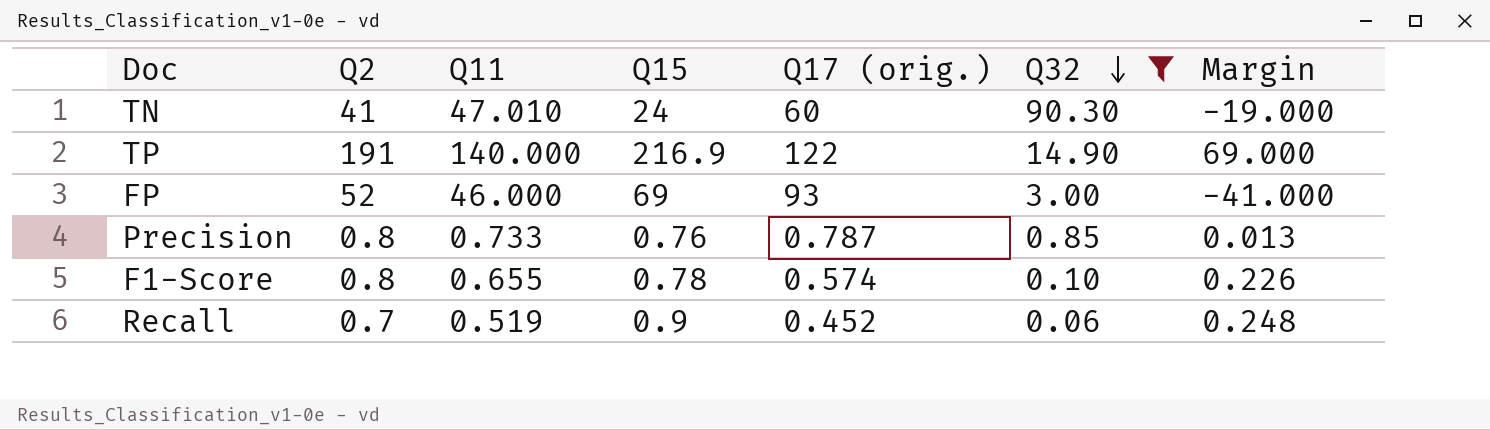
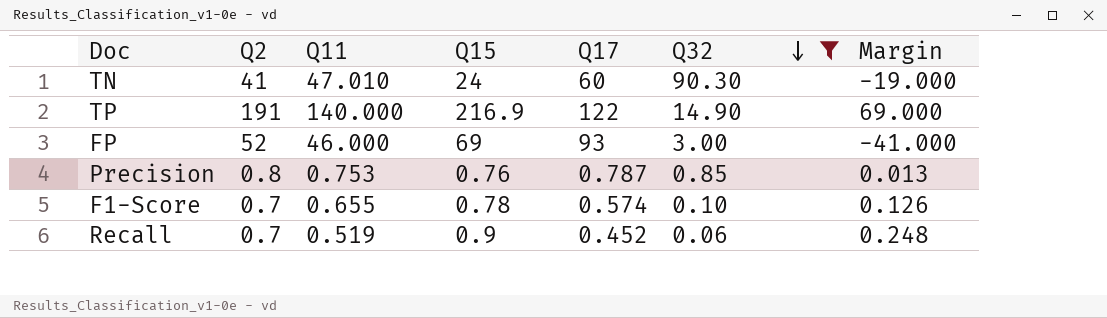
column name: Q17 (orig.) -> Q17
Precision | Q11: 0.733 -> 0.753
F1-Score | Q2: 0.8 -> 0.7
F1-Score | Margin: 0.226 -> 0.126

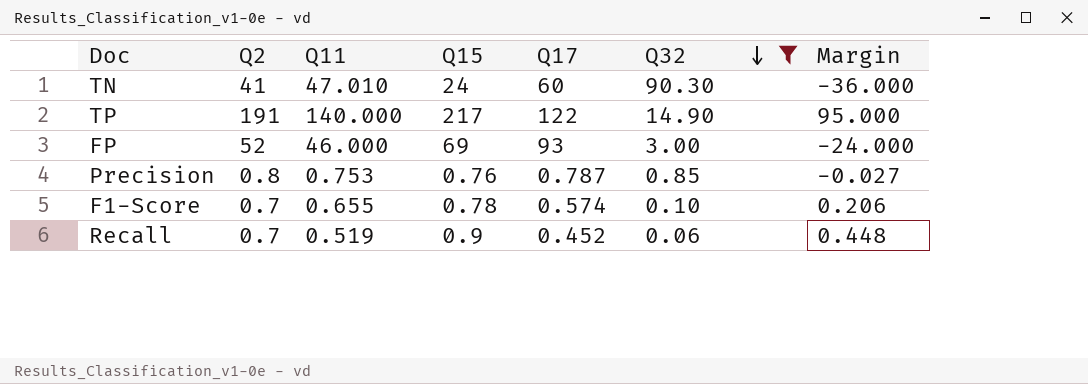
column Margin | formula: [Q2] - [Q17] -> [Q15] - [Q17]
TP | Q15: 216.9 -> 217

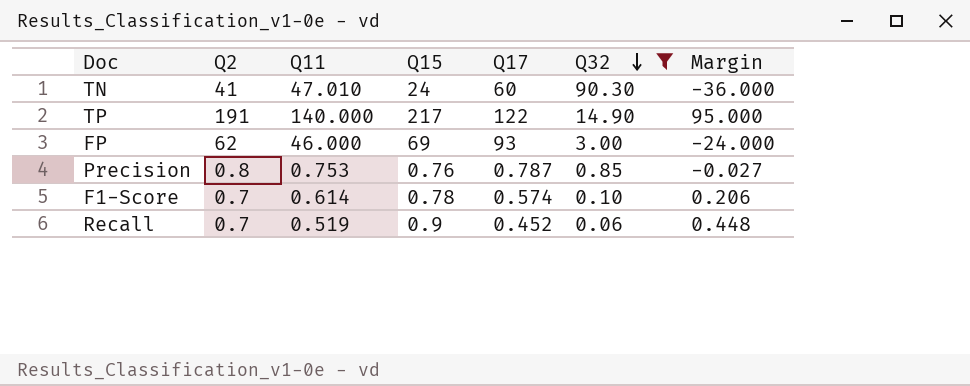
FP | Q2: 52 -> 62
F1-Score | Q11: 0.655 -> 0.614

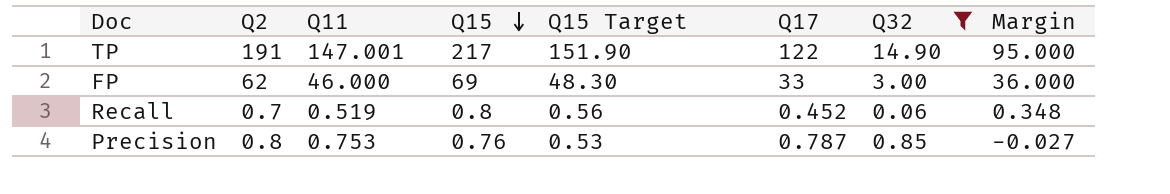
row order: Q32 descending -> Q15 descending
column Q15 Target | formula: none -> [Q15] * 0.7
row TN: 41 | 47.010 | 24 | 60 | 90.30 | -36.000 -> none
row F1-Score: 0.7 | 0.614 | 0.78 | 0.574 | 0.10 | 0.206 -> none
TP | Q11: 140.000 -> 147.001
FP | Q17: 93 -> 33
FP | Margin: -24.000 -> 36.000
Recall | Q15: 0.9 -> 0.8
Recall | Margin: 0.448 -> 0.348

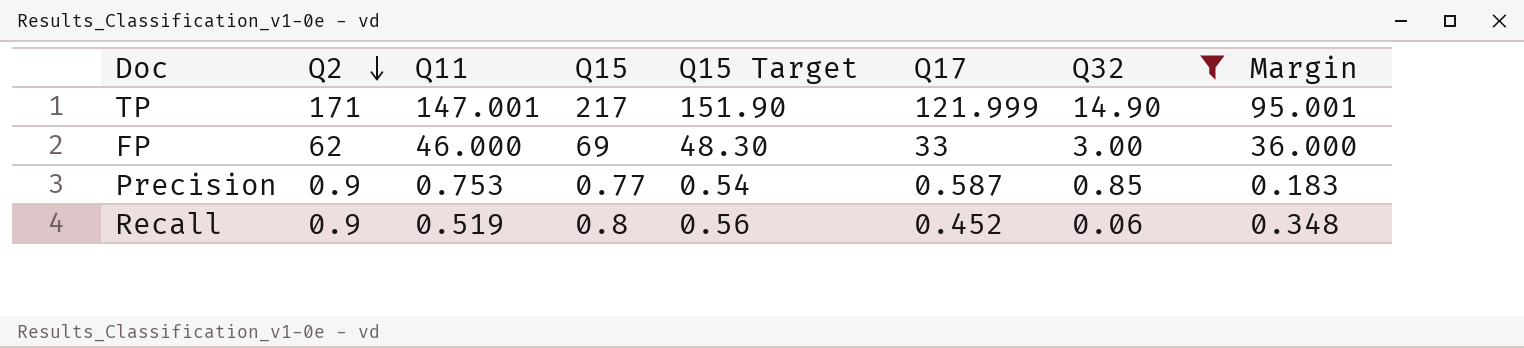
row order: Q15 descending -> Q2 descending
TP | Q2: 191 -> 171
TP | Q17: 122 -> 121.999
TP | Margin: 95.000 -> 95.001
Precision | Q2: 0.8 -> 0.9
Precision | Q15: 0.76 -> 0.77
Precision | Q15 Target: 0.53 -> 0.54
Precision | Q17: 0.787 -> 0.587
Precision | Margin: -0.027 -> 0.183
Recall | Q2: 0.7 -> 0.9

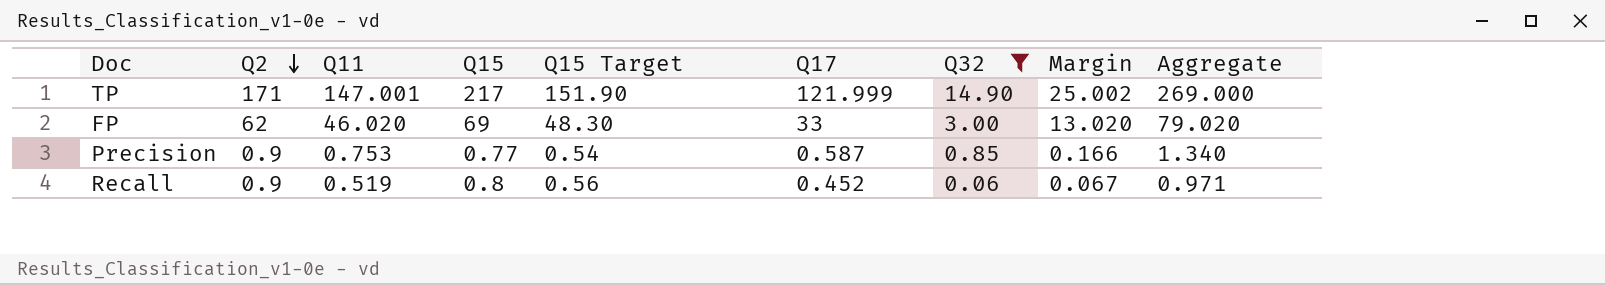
column Margin | formula: [Q15] - [Q17] -> [Q11] - [Q17]
column Aggregate | formula: none -> [Q11] + [Q17]
FP | Q11: 46.000 -> 46.020

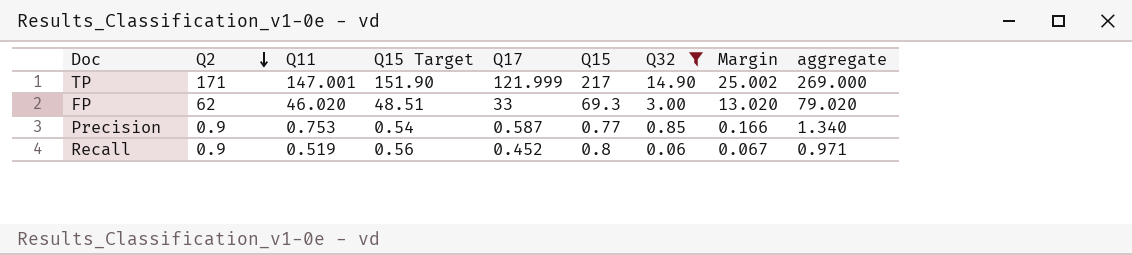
column Q15 | position: 4 -> 6
column name: Aggregate -> aggregate
FP | Q15 Target: 48.30 -> 48.51
FP | Q15: 69 -> 69.3

